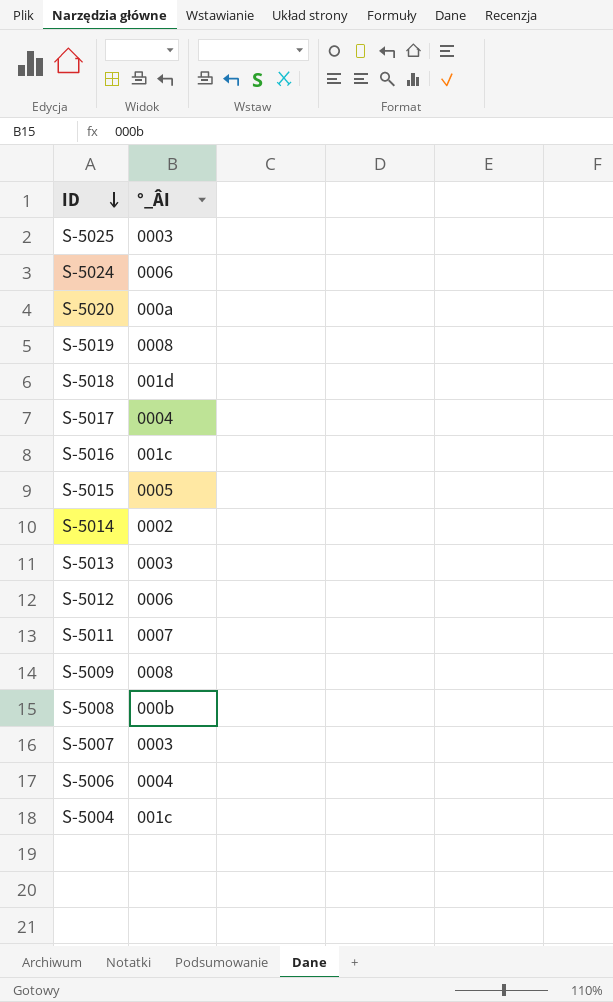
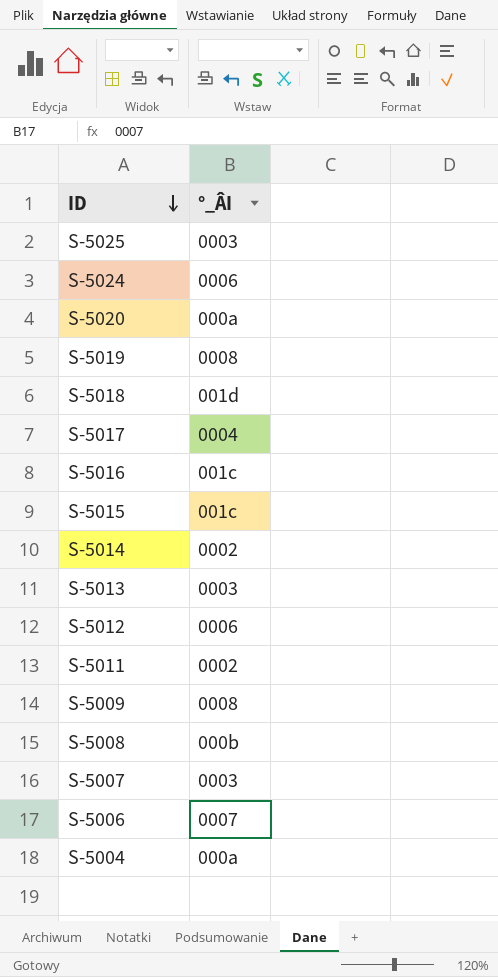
S-5015 | °_ÂI: 0005 -> 001c
S-5011 | °_ÂI: 0007 -> 0002
S-5006 | °_ÂI: 0004 -> 0007
S-5004 | °_ÂI: 001c -> 000a

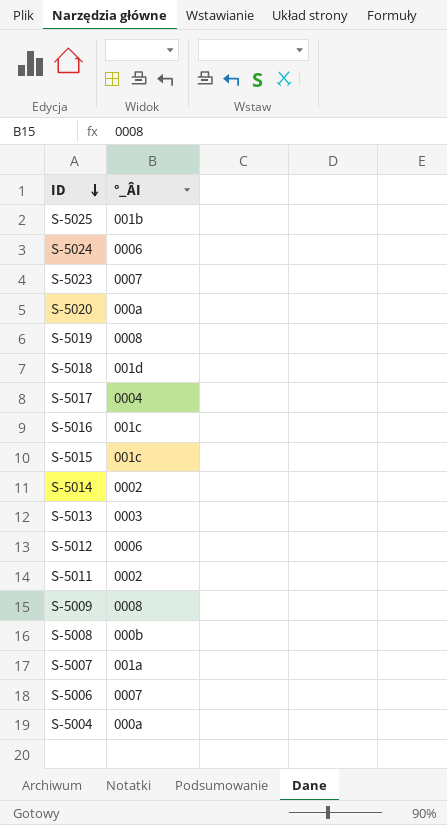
S-5025 | °_ÂI: 0003 -> 001b
row S-5023: none -> 0007
S-5007 | °_ÂI: 0003 -> 001a

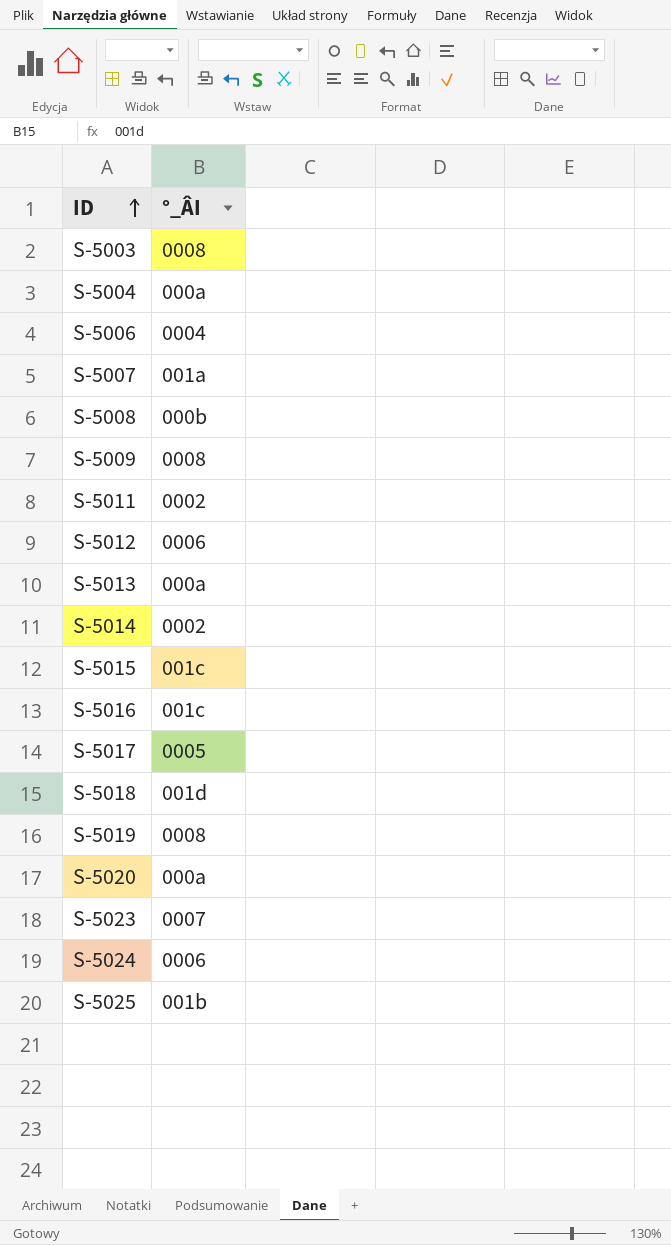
row order: ID descending -> ID ascending
row S-5003: none -> 0008
S-5006 | °_ÂI: 0007 -> 0004
S-5013 | °_ÂI: 0003 -> 000a
S-5017 | °_ÂI: 0004 -> 0005

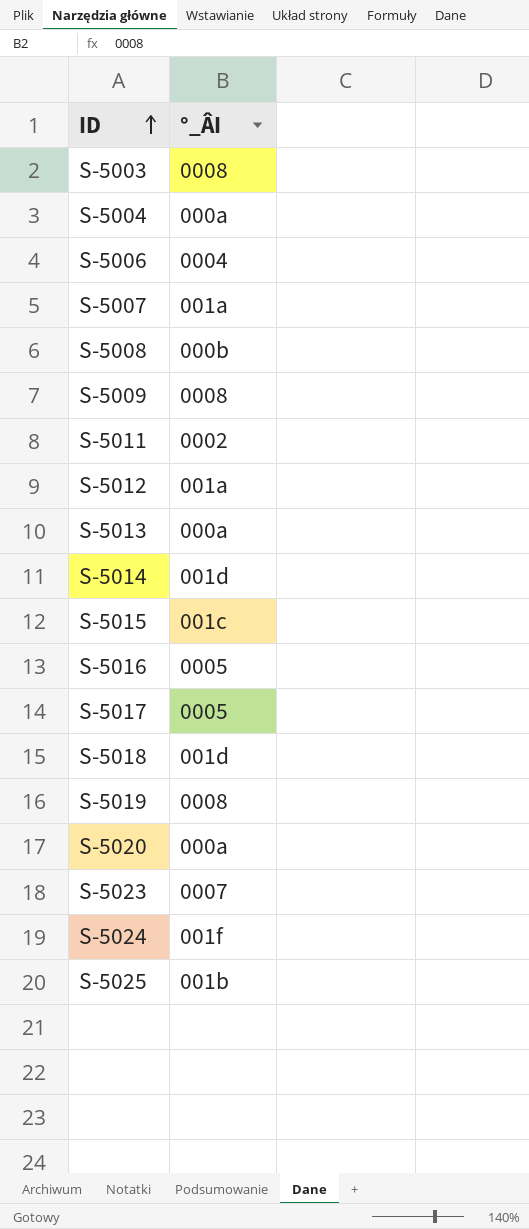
S-5012 | °_ÂI: 0006 -> 001a
S-5014 | °_ÂI: 0002 -> 001d
S-5016 | °_ÂI: 001c -> 0005
S-5024 | °_ÂI: 0006 -> 001f

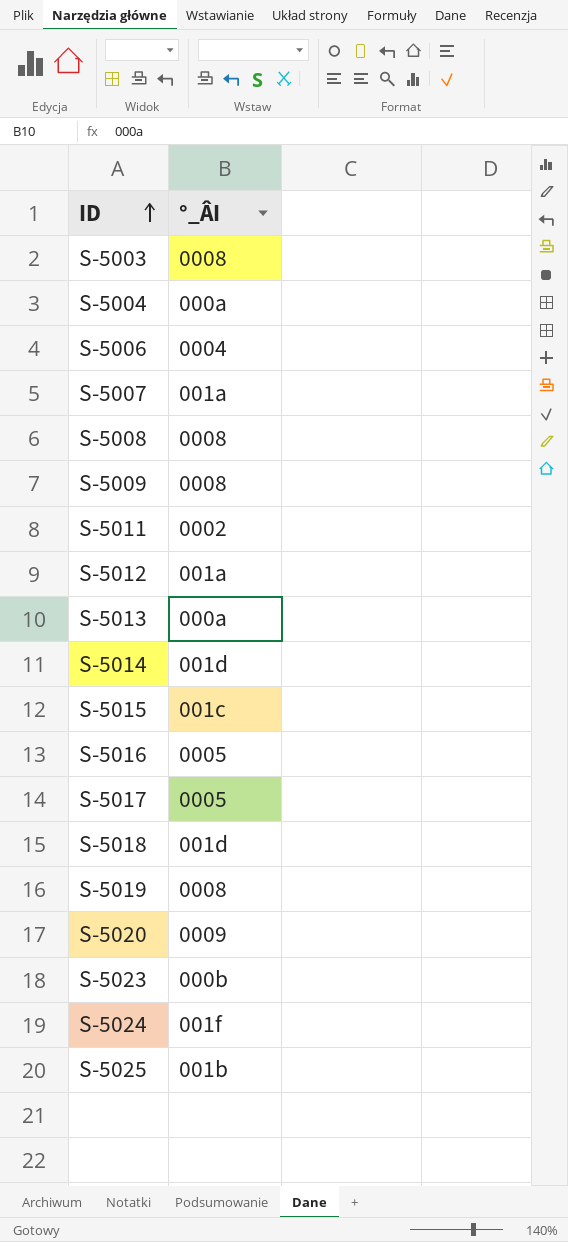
S-5008 | °_ÂI: 000b -> 0008
S-5020 | °_ÂI: 000a -> 0009
S-5023 | °_ÂI: 0007 -> 000b

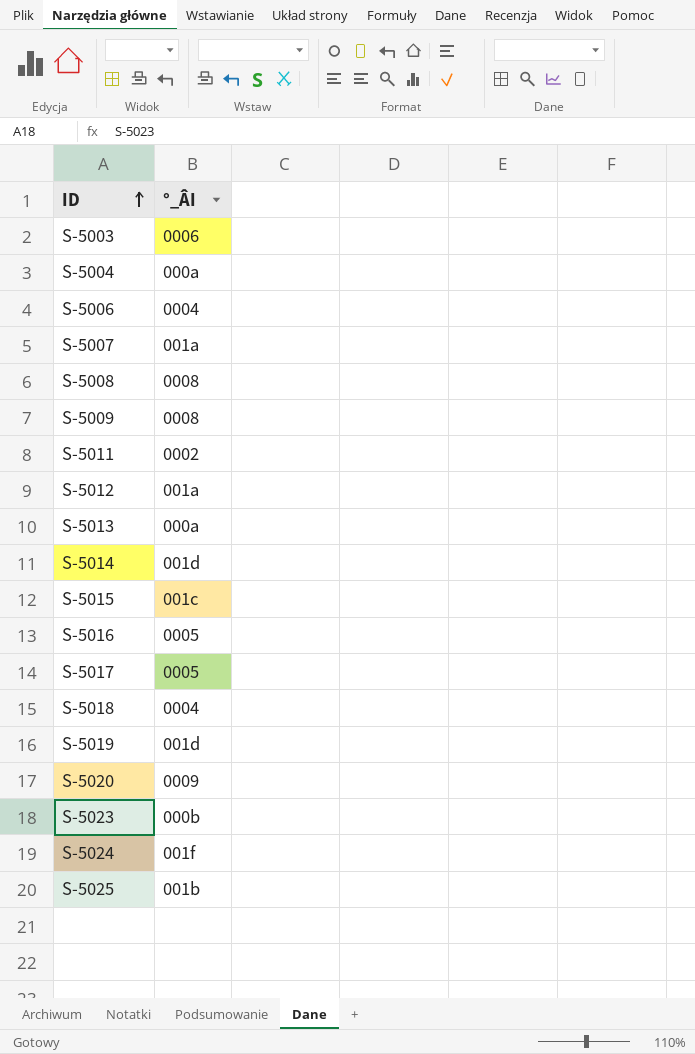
S-5003 | °_ÂI: 0008 -> 0006
S-5018 | °_ÂI: 001d -> 0004
S-5019 | °_ÂI: 0008 -> 001d

